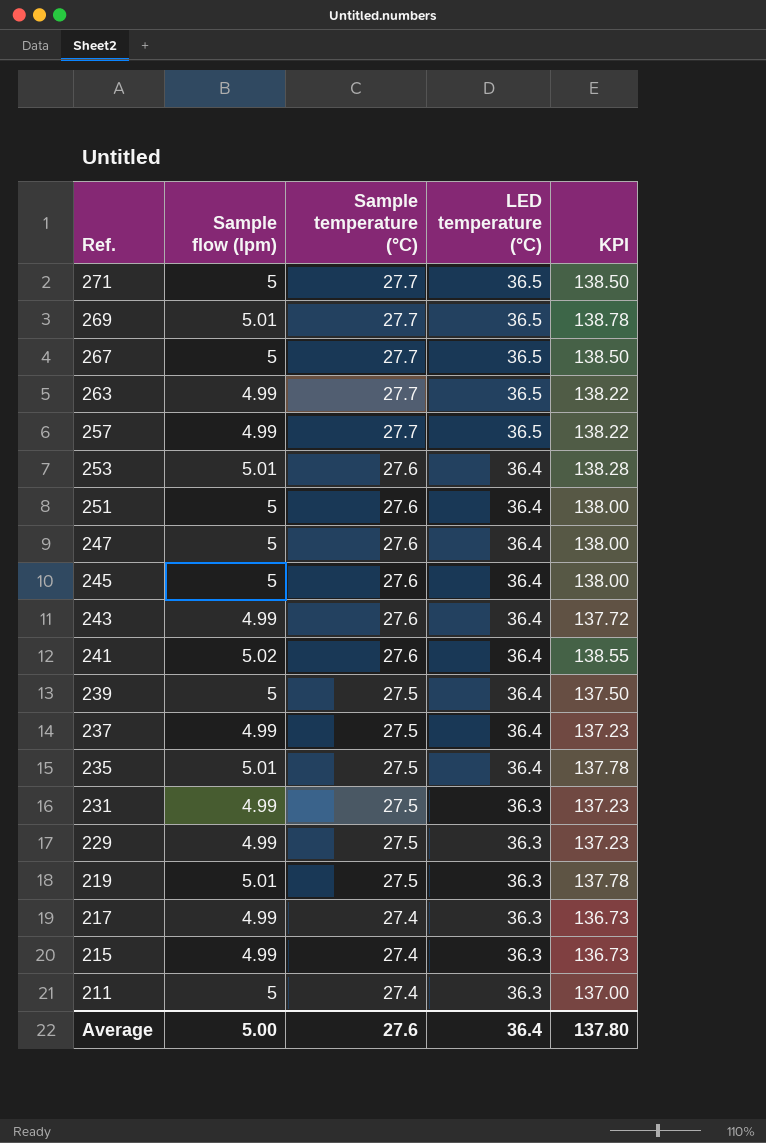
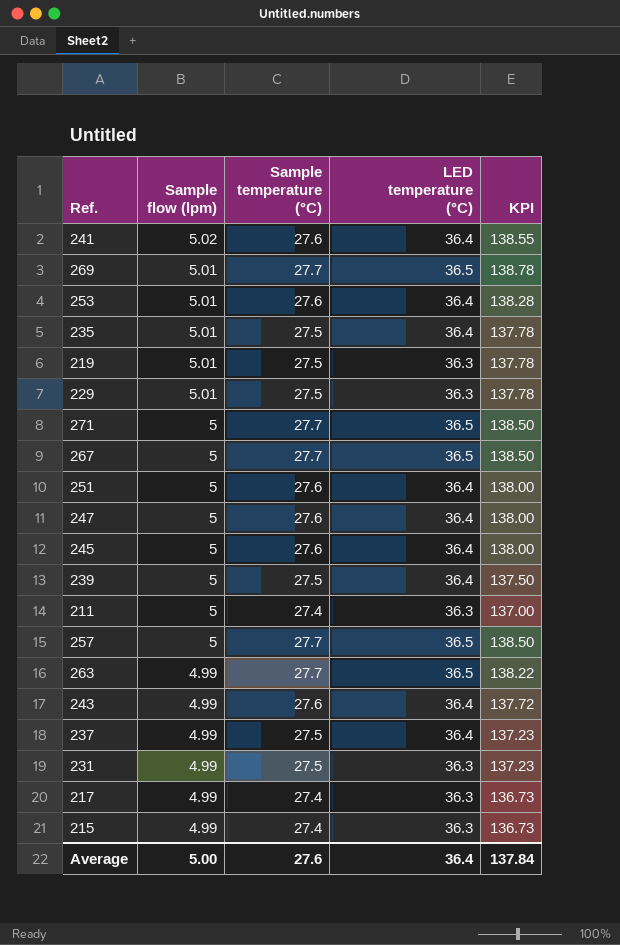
row order: Ref. descending -> Sample flow (lpm) descending
229 | Sample flow (lpm): 4.99 -> 5.01
229 | KPI: 137.23 -> 137.78
257 | Sample flow (lpm): 4.99 -> 5
257 | KPI: 138.22 -> 138.50
Average | KPI: 137.80 -> 137.84

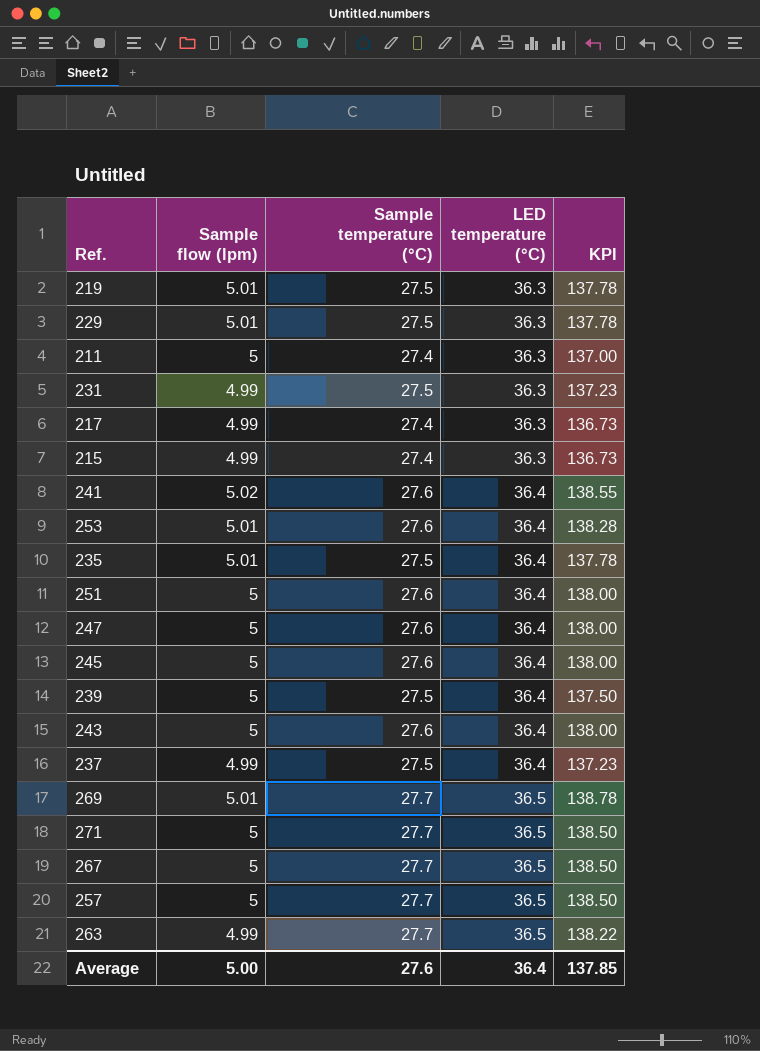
row order: Sample flow (lpm) descending -> LED temperature (°C) ascending
243 | Sample flow (lpm): 4.99 -> 5
243 | KPI: 137.72 -> 138.00
Average | KPI: 137.84 -> 137.85

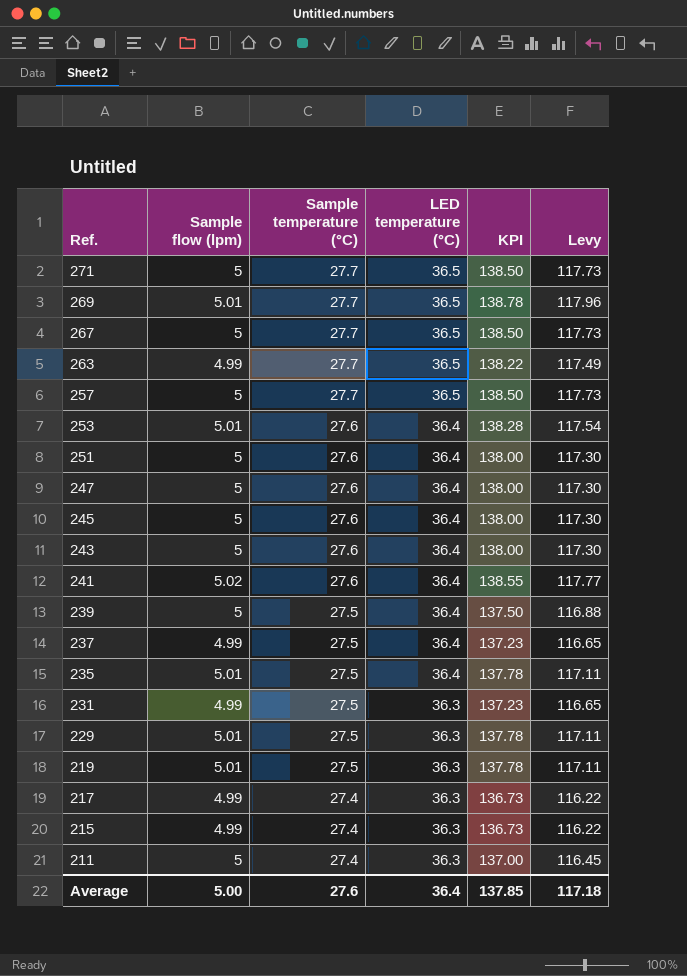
row order: LED temperature (°C) ascending -> Ref. descending
column Levy | formula: none -> [KPI] * 0.85

